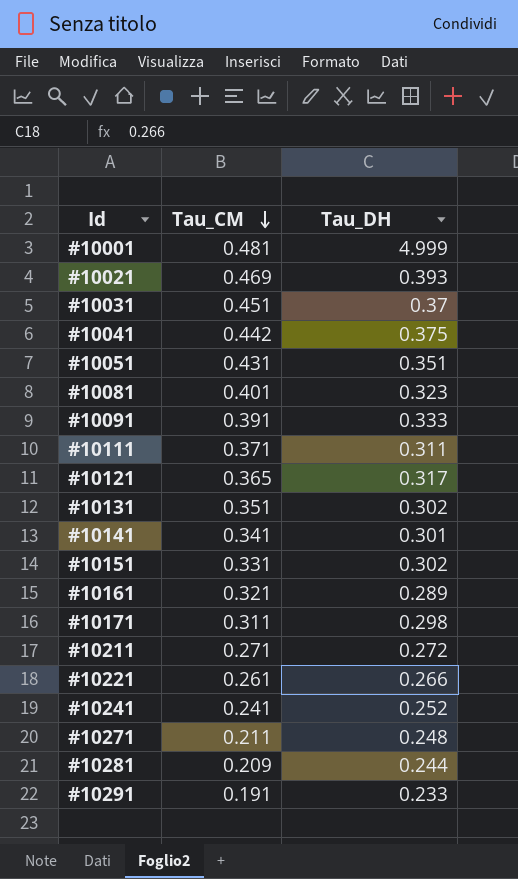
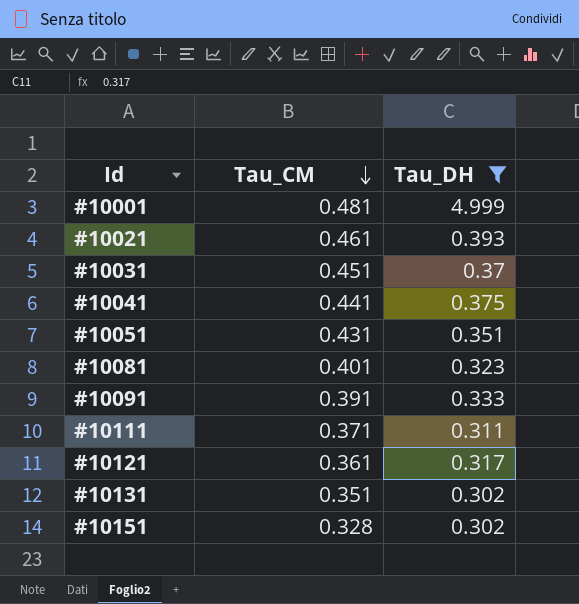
filter: none -> Tau_DH >= 0.302
#10021 | Tau_CM: 0.469 -> 0.461
#10041 | Tau_CM: 0.442 -> 0.441
#10121 | Tau_CM: 0.365 -> 0.361
#10151 | Tau_CM: 0.331 -> 0.328

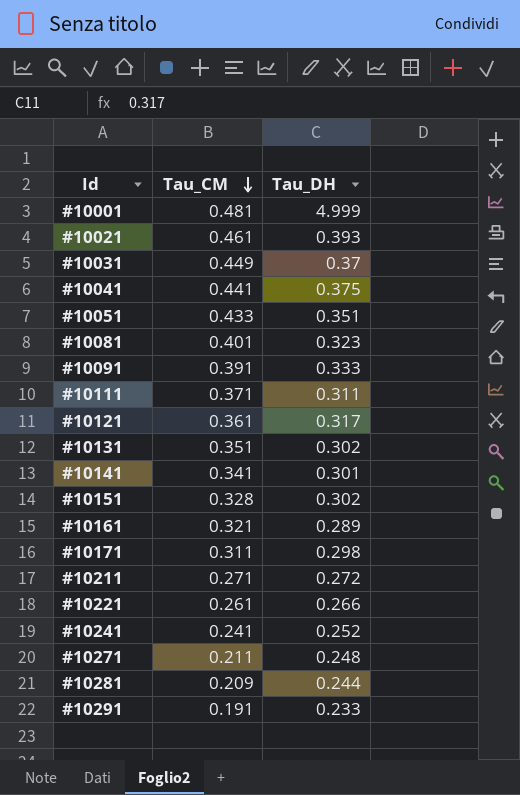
filter: Tau_DH >= 0.302 -> none
#10031 | Tau_CM: 0.451 -> 0.449
#10051 | Tau_CM: 0.431 -> 0.433

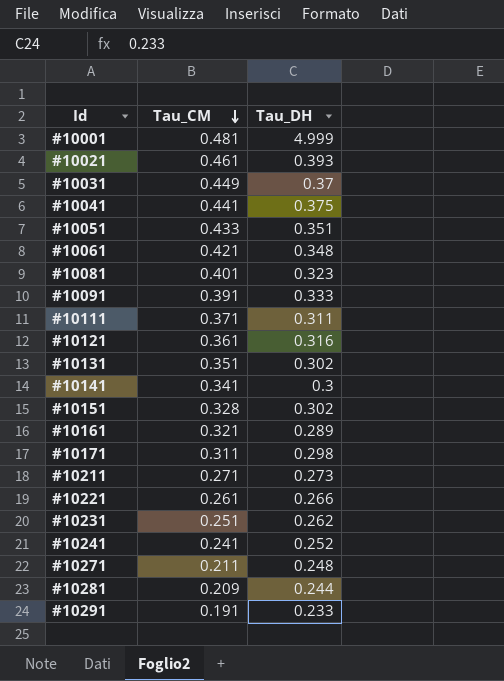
row #10061: none -> 0.421 | 0.348
#10121 | Tau_DH: 0.317 -> 0.316
#10141 | Tau_DH: 0.301 -> 0.3
#10211 | Tau_DH: 0.272 -> 0.273
row #10231: none -> 0.251 | 0.262

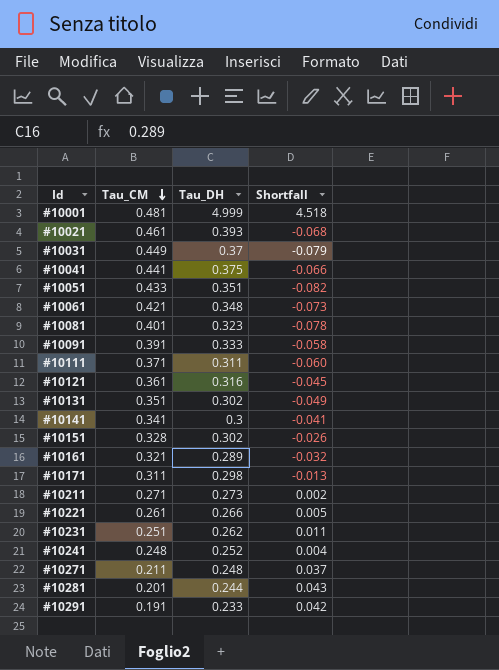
column Shortfall | formula: none -> [Tau_DH] - [Tau_CM]
#10241 | Tau_CM: 0.241 -> 0.248
#10281 | Tau_CM: 0.209 -> 0.201

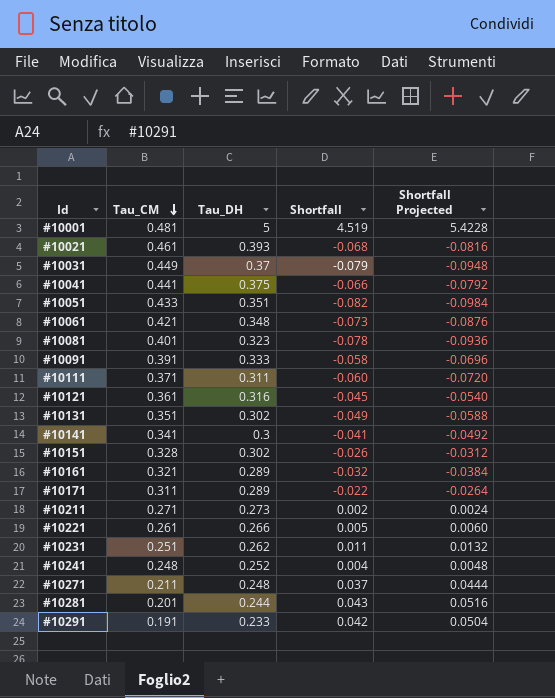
column Shortfall Projected | formula: none -> [Shortfall] * 1.2
#10001 | Tau_DH: 4.999 -> 5
#10001 | Shortfall: 4.518 -> 4.519
#10171 | Tau_DH: 0.298 -> 0.289
#10171 | Shortfall: -0.013 -> -0.022

